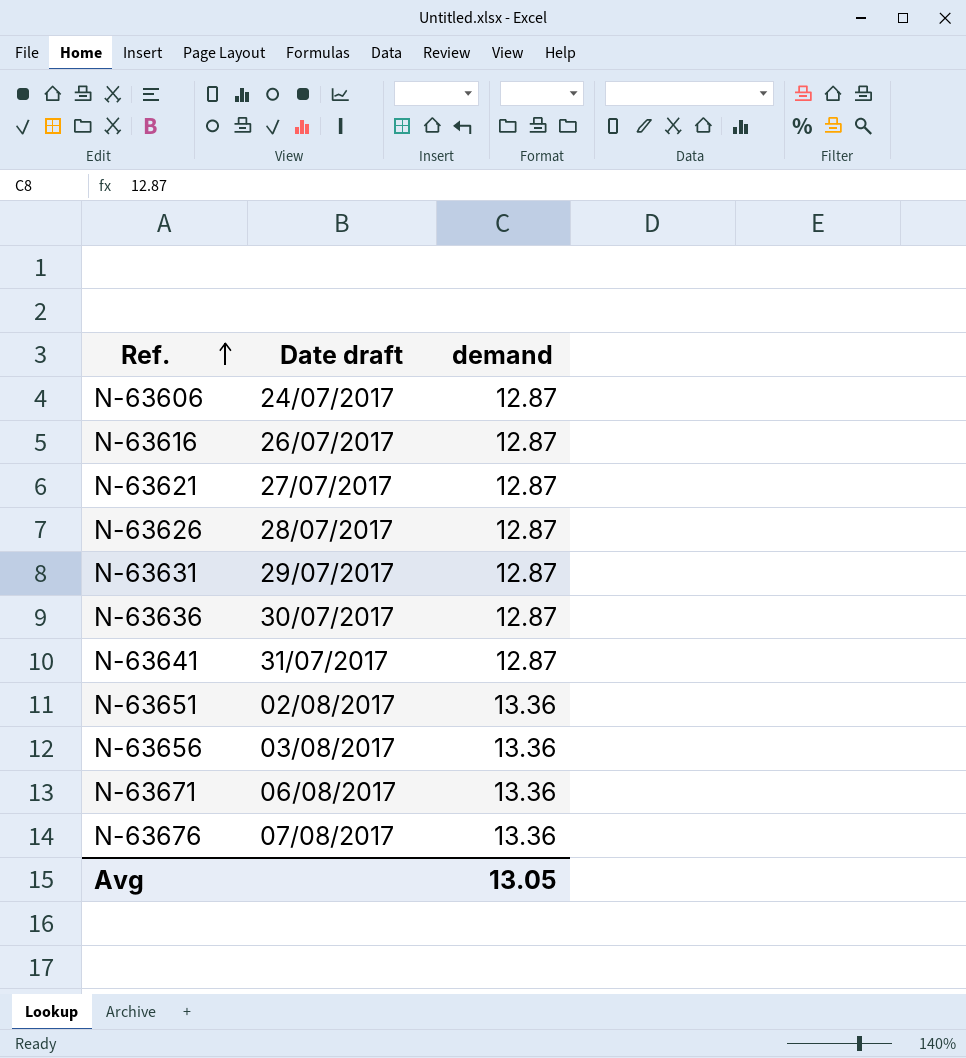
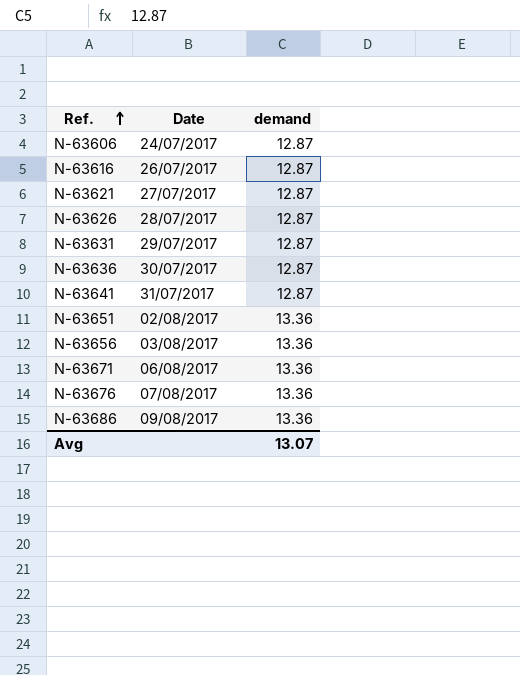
column name: Date draft -> Date
row N-63686: none -> 09/08/2017 | 13.36
Avg | demand: 13.05 -> 13.07

